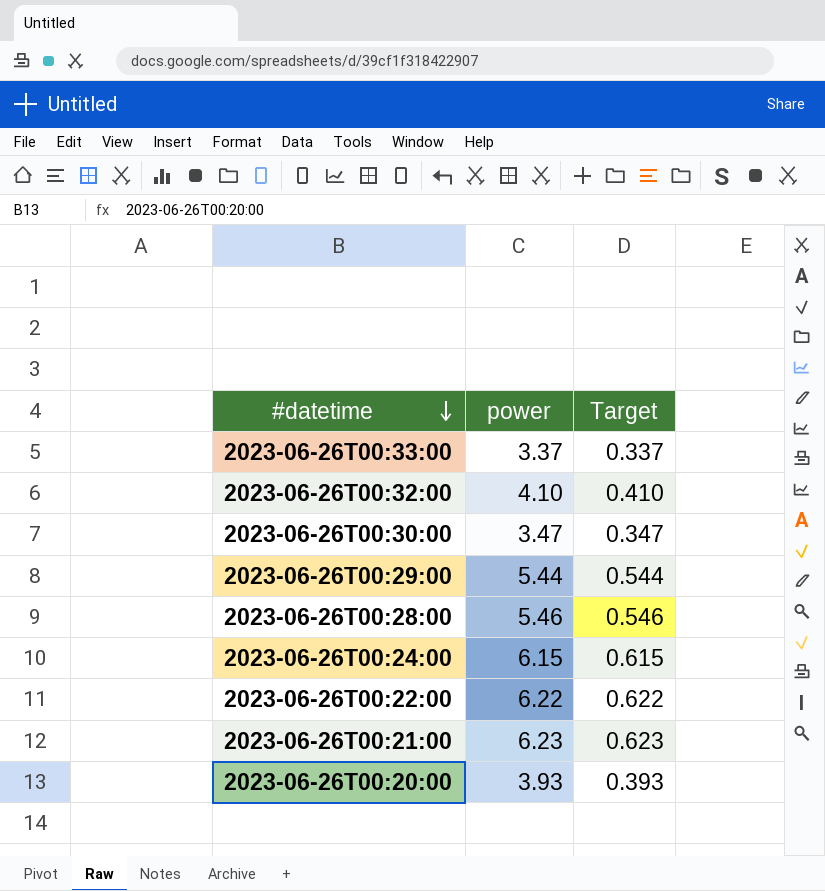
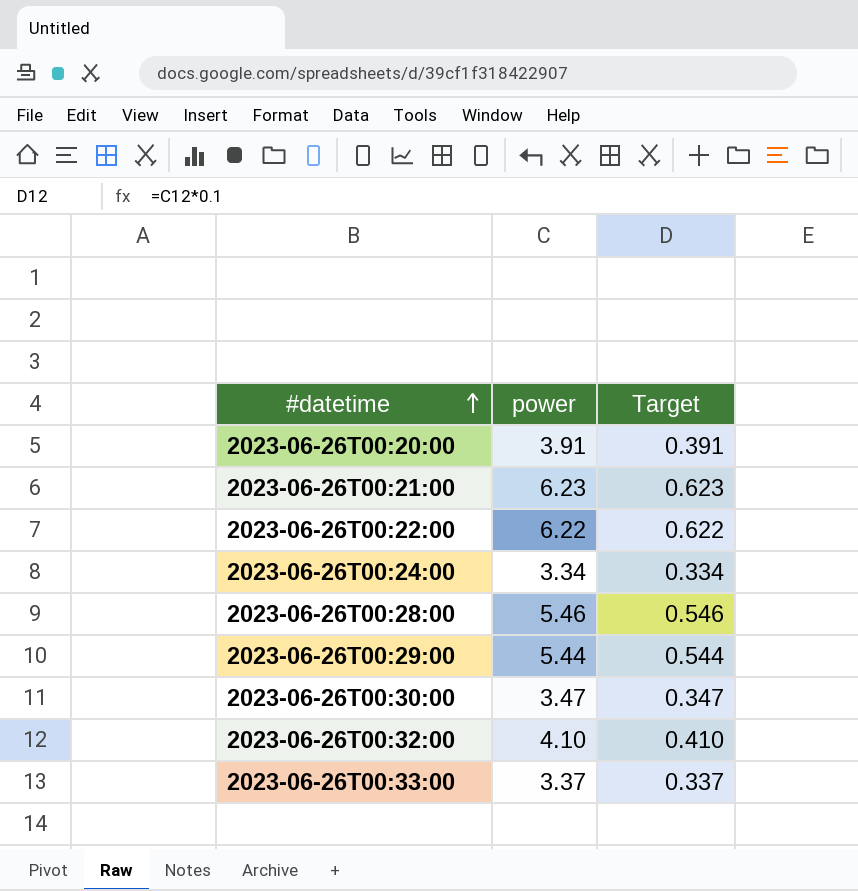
row order: #datetime descending -> #datetime ascending
2023-06-26T00:20:00 | power: 3.93 -> 3.91
2023-06-26T00:20:00 | Target: 0.393 -> 0.391
2023-06-26T00:24:00 | power: 6.15 -> 3.34
2023-06-26T00:24:00 | Target: 0.615 -> 0.334

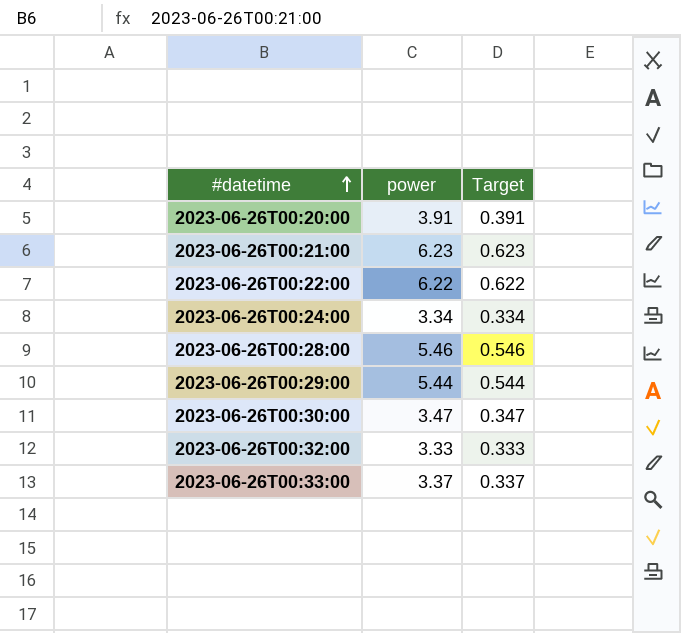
2023-06-26T00:32:00 | power: 4.10 -> 3.33
2023-06-26T00:32:00 | Target: 0.410 -> 0.333

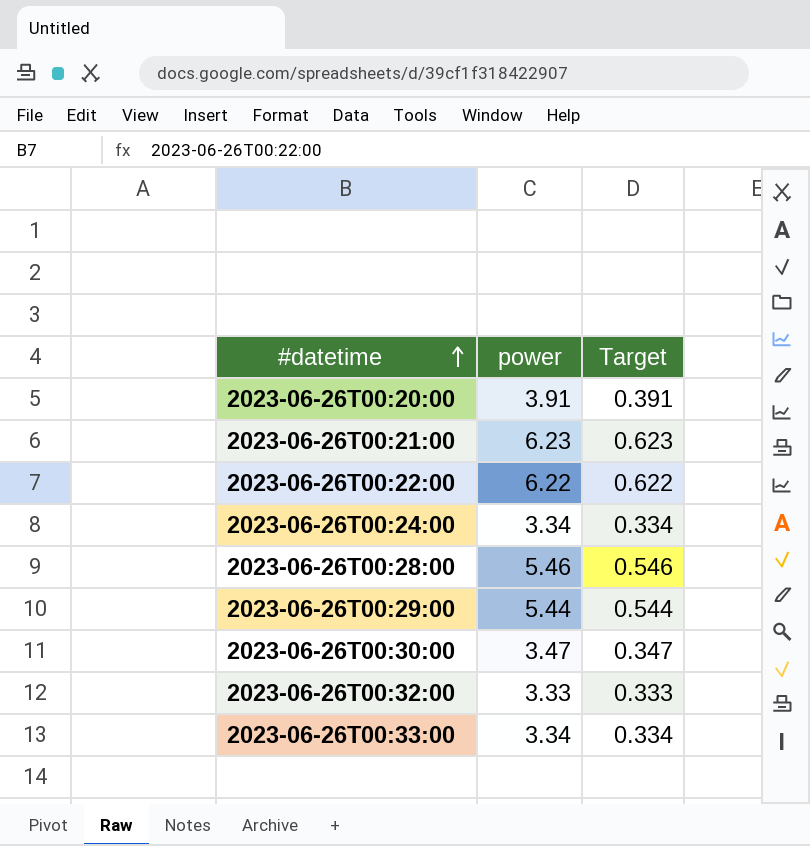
2023-06-26T00:33:00 | power: 3.37 -> 3.34
2023-06-26T00:33:00 | Target: 0.337 -> 0.334

